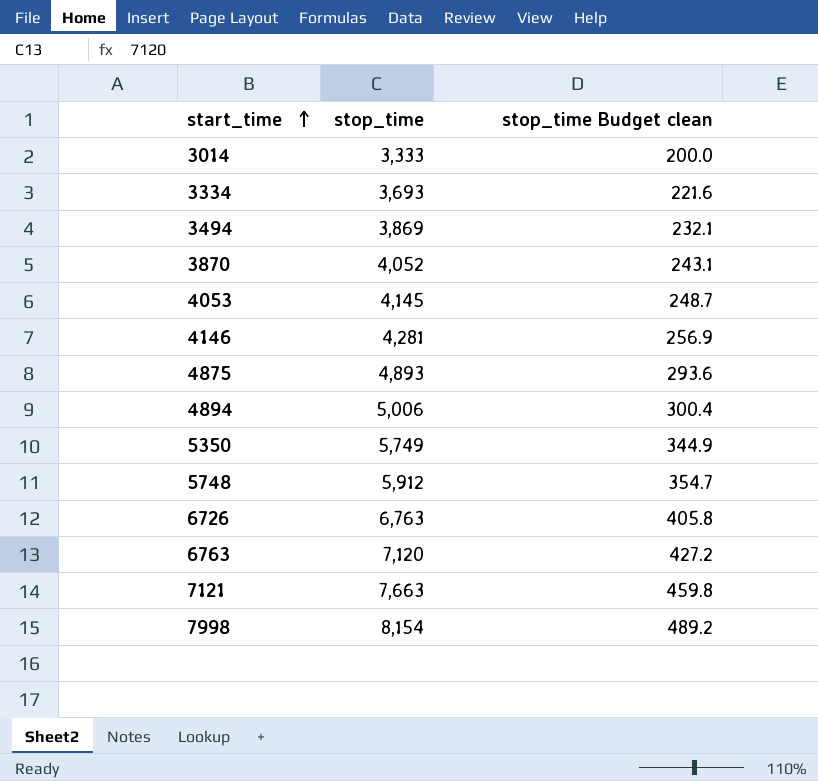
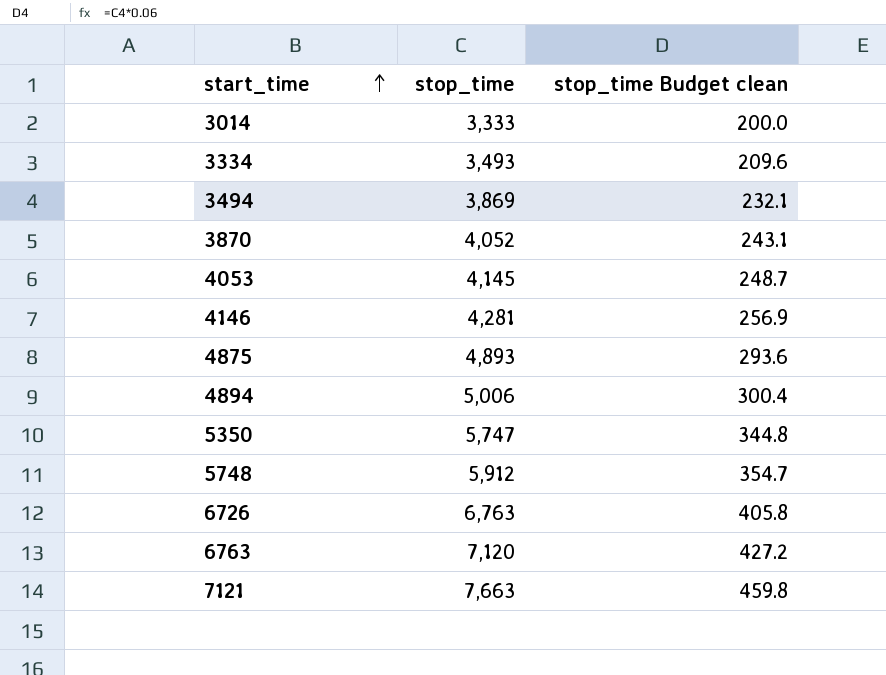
row 7998: 8,154 | 489.2 -> none
3334 | stop_time: 3,693 -> 3,493
3334 | stop_time Budget clean: 221.6 -> 209.6
5350 | stop_time: 5,749 -> 5,747
5350 | stop_time Budget clean: 344.9 -> 344.8

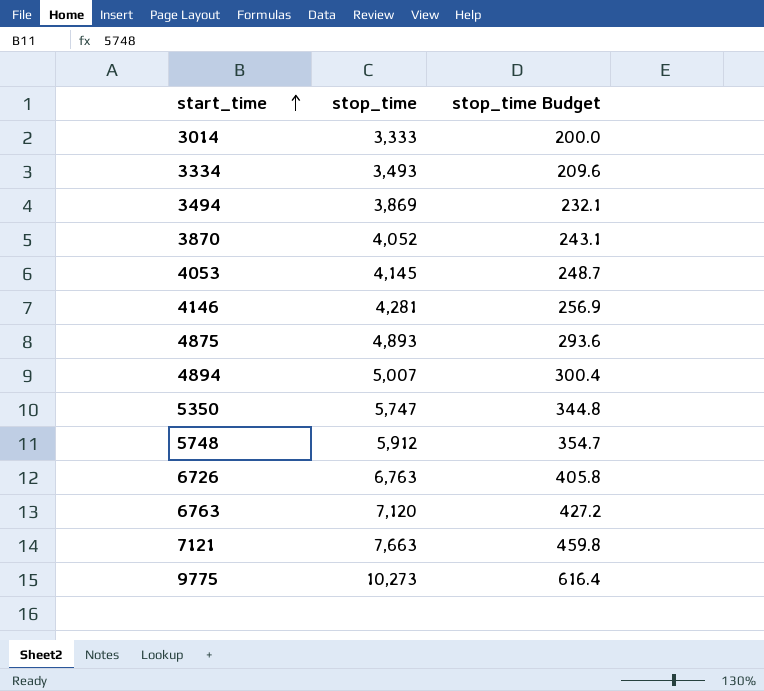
column name: stop_time Budget clean -> stop_time Budget
4894 | stop_time: 5,006 -> 5,007
row 9775: none -> 10,273 | 616.4

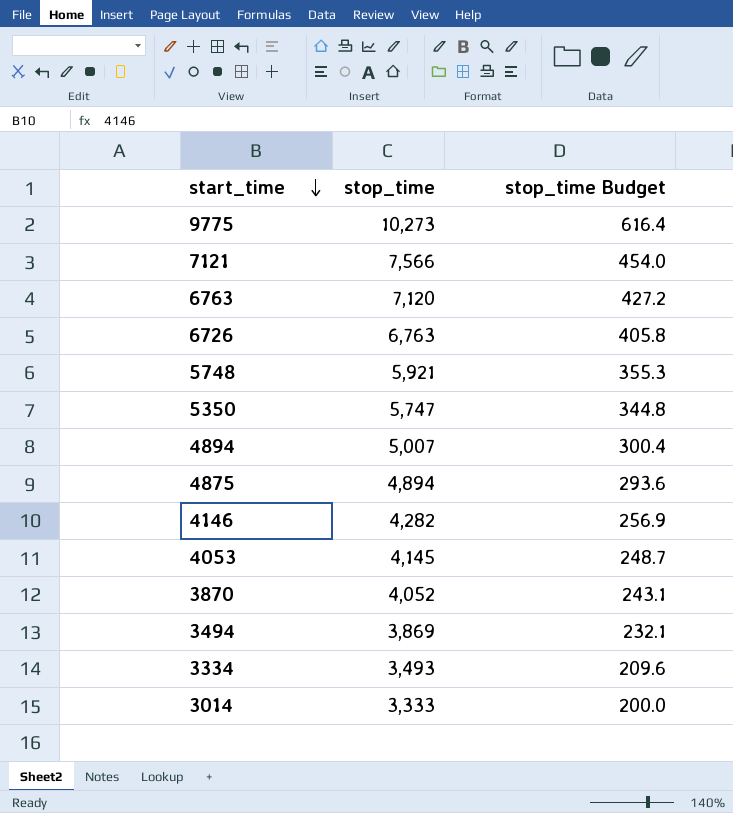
row order: start_time ascending -> start_time descending
7121 | stop_time: 7,663 -> 7,566
7121 | stop_time Budget: 459.8 -> 454.0
5748 | stop_time: 5,912 -> 5,921
5748 | stop_time Budget: 354.7 -> 355.3
4875 | stop_time: 4,893 -> 4,894
4146 | stop_time: 4,281 -> 4,282

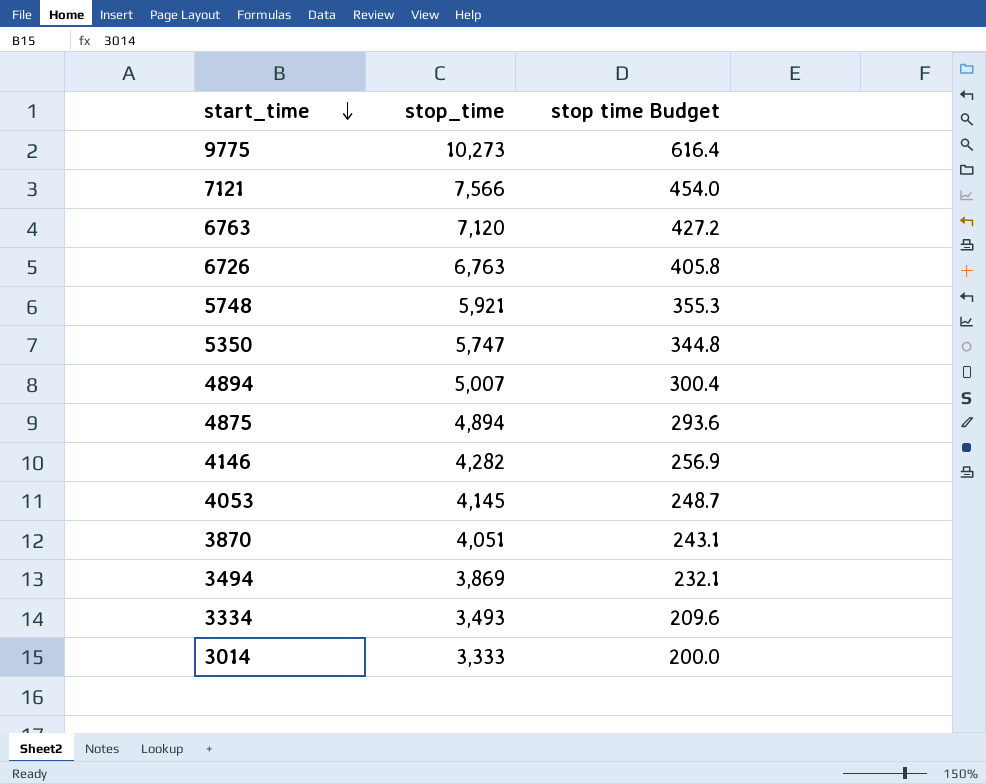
column name: stop_time Budget -> stop time Budget
3870 | stop_time: 4,052 -> 4,051

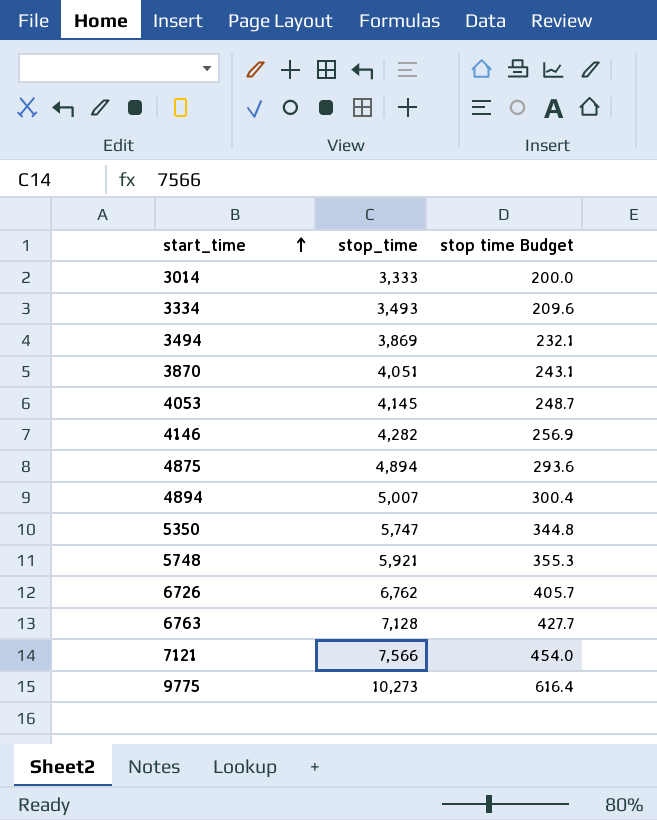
row order: start_time descending -> start_time ascending
6726 | stop_time: 6,763 -> 6,762
6726 | stop time Budget: 405.8 -> 405.7
6763 | stop_time: 7,120 -> 7,128
6763 | stop time Budget: 427.2 -> 427.7

